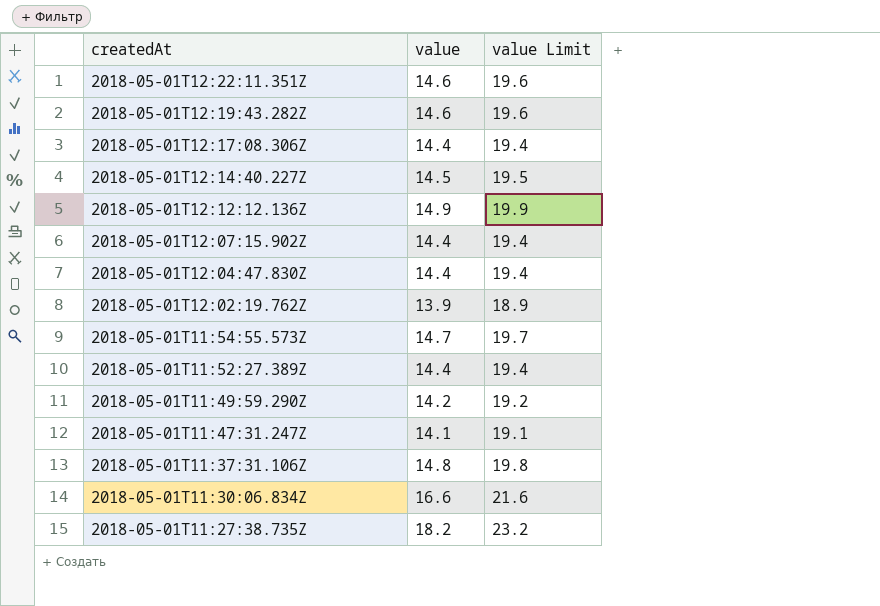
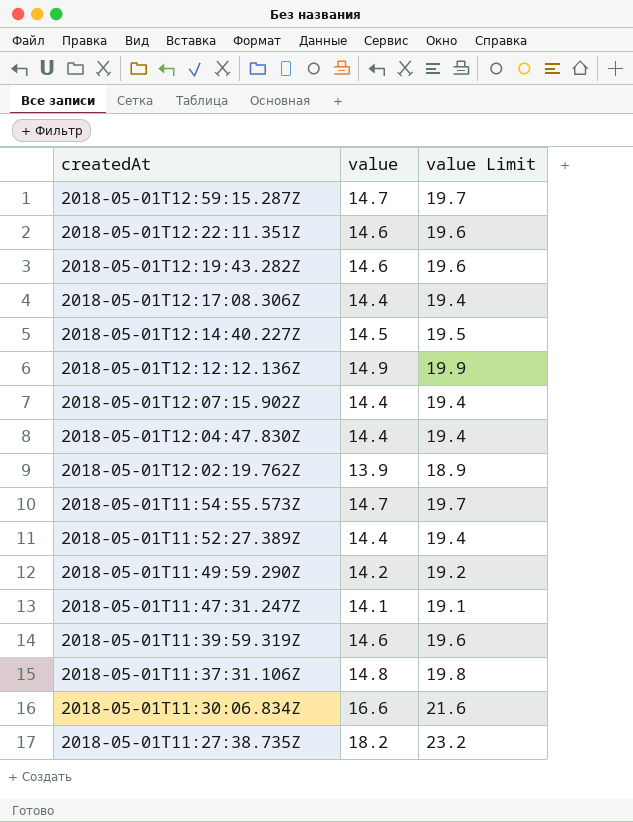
row 2018-05-01T12:59:15.287Z: none -> 14.7 | 19.7
row 2018-05-01T11:39:59.319Z: none -> 14.6 | 19.6

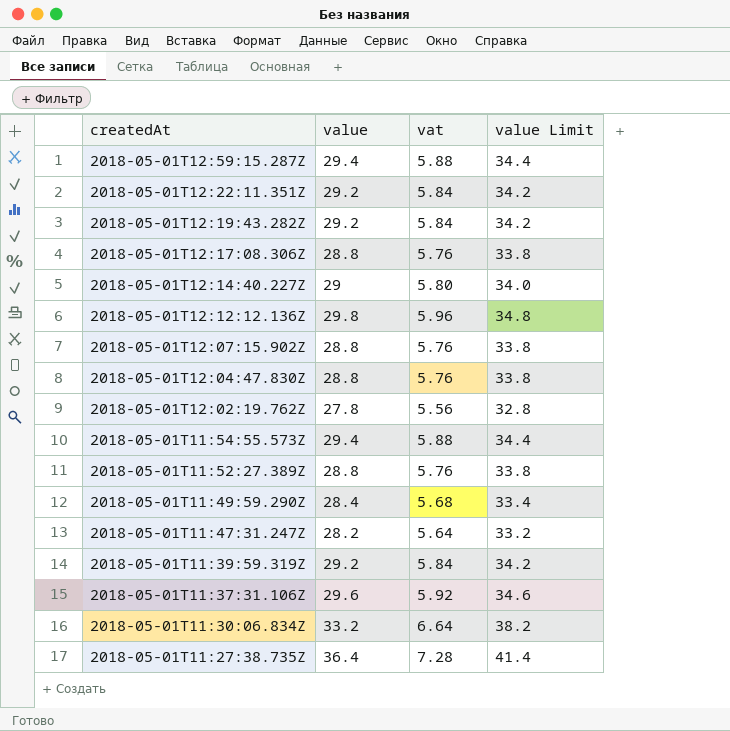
column vat | formula: none -> [value] * 0.2
2018-05-01T12:59:15.287Z | value: 14.7 -> 29.4
2018-05-01T12:59:15.287Z | value Limit: 19.7 -> 34.4
2018-05-01T12:22:11.351Z | value: 14.6 -> 29.2
2018-05-01T12:22:11.351Z | value Limit: 19.6 -> 34.2
2018-05-01T12:19:43.282Z | value: 14.6 -> 29.2
2018-05-01T12:19:43.282Z | value Limit: 19.6 -> 34.2
2018-05-01T12:17:08.306Z | value: 14.4 -> 28.8
2018-05-01T12:17:08.306Z | value Limit: 19.4 -> 33.8
2018-05-01T12:14:40.227Z | value: 14.5 -> 29
2018-05-01T12:14:40.227Z | value Limit: 19.5 -> 34.0
2018-05-01T12:12:12.136Z | value: 14.9 -> 29.8
2018-05-01T12:12:12.136Z | value Limit: 19.9 -> 34.8
2018-05-01T12:07:15.902Z | value: 14.4 -> 28.8
2018-05-01T12:07:15.902Z | value Limit: 19.4 -> 33.8
2018-05-01T12:04:47.830Z | value: 14.4 -> 28.8
2018-05-01T12:04:47.830Z | value Limit: 19.4 -> 33.8
2018-05-01T12:02:19.762Z | value: 13.9 -> 27.8
2018-05-01T12:02:19.762Z | value Limit: 18.9 -> 32.8
2018-05-01T11:54:55.573Z | value: 14.7 -> 29.4
2018-05-01T11:54:55.573Z | value Limit: 19.7 -> 34.4
2018-05-01T11:52:27.389Z | value: 14.4 -> 28.8
2018-05-01T11:52:27.389Z | value Limit: 19.4 -> 33.8
2018-05-01T11:49:59.290Z | value: 14.2 -> 28.4
2018-05-01T11:49:59.290Z | value Limit: 19.2 -> 33.4
2018-05-01T11:47:31.247Z | value: 14.1 -> 28.2
2018-05-01T11:47:31.247Z | value Limit: 19.1 -> 33.2
2018-05-01T11:39:59.319Z | value: 14.6 -> 29.2
2018-05-01T11:39:59.319Z | value Limit: 19.6 -> 34.2
2018-05-01T11:37:31.106Z | value: 14.8 -> 29.6
2018-05-01T11:37:31.106Z | value Limit: 19.8 -> 34.6
2018-05-01T11:30:06.834Z | value: 16.6 -> 33.2
2018-05-01T11:30:06.834Z | value Limit: 21.6 -> 38.2
2018-05-01T11:27:38.735Z | value: 18.2 -> 36.4
2018-05-01T11:27:38.735Z | value Limit: 23.2 -> 41.4

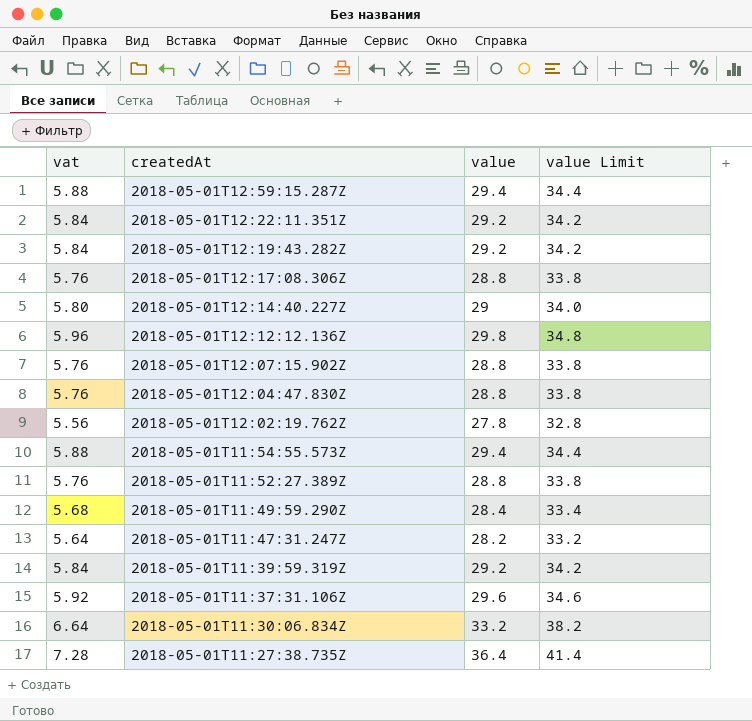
column vat | position: 3 -> 1

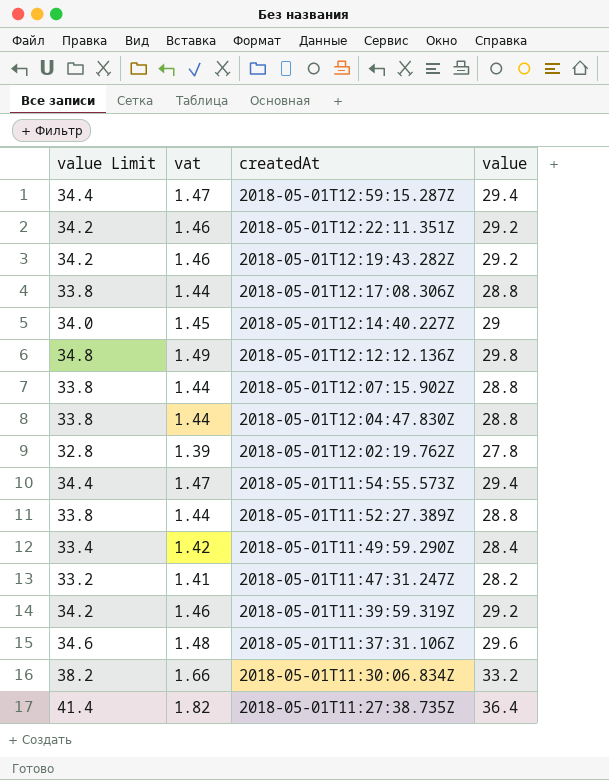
column value Limit | position: 4 -> 1
column vat | formula: [value] * 0.2 -> [value] * 0.05

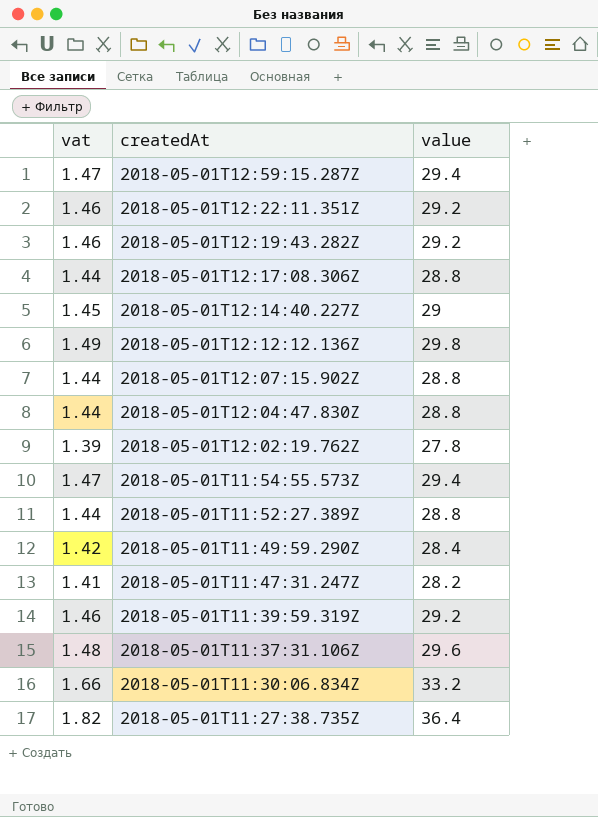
column value Limit | formula: [value] + 5 -> none

